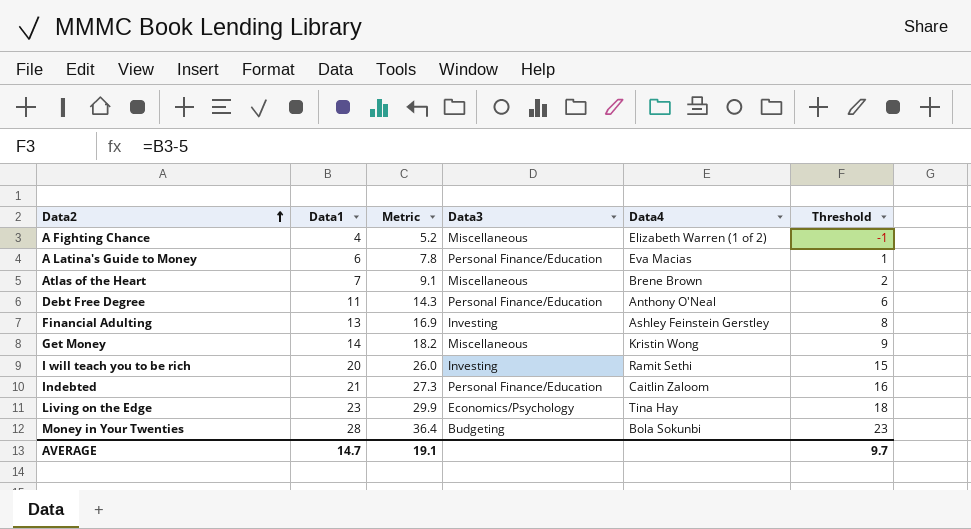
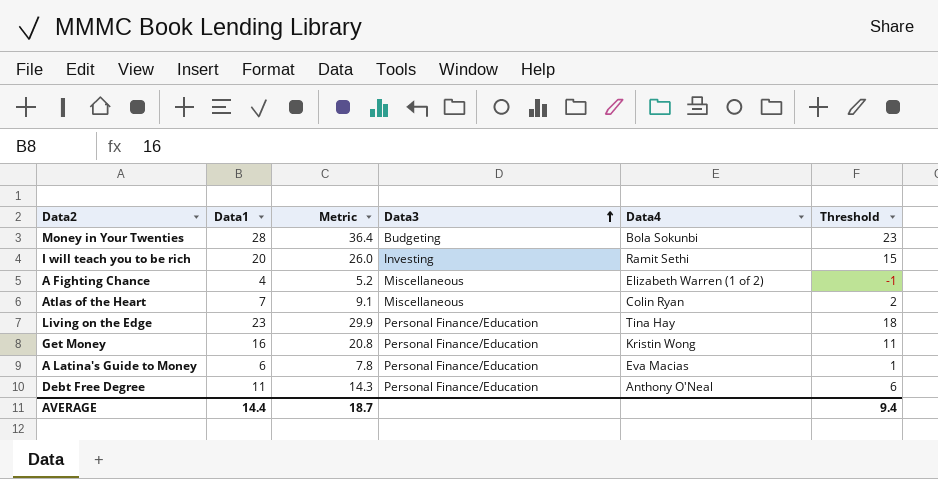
row order: Data2 ascending -> Data3 ascending
row Financial Adulting: 13 | 16.9 | Investing | Ashley Feinstein Gerstley | 8 -> none
row Indebted: 21 | 27.3 | Personal Finance/Education | Caitlin Zaloom | 16 -> none
Atlas of the Heart | Data4: Brene Brown -> Colin Ryan
Living on the Edge | Data3: Economics/Psychology -> Personal Finance/Education
Get Money | Data1: 14 -> 16
Get Money | Metric: 18.2 -> 20.8
Get Money | Data3: Miscellaneous -> Personal Finance/Education
Get Money | Threshold: 9 -> 11
AVERAGE | Data1: 14.7 -> 14.4
AVERAGE | Metric: 19.1 -> 18.7
AVERAGE | Threshold: 9.7 -> 9.4

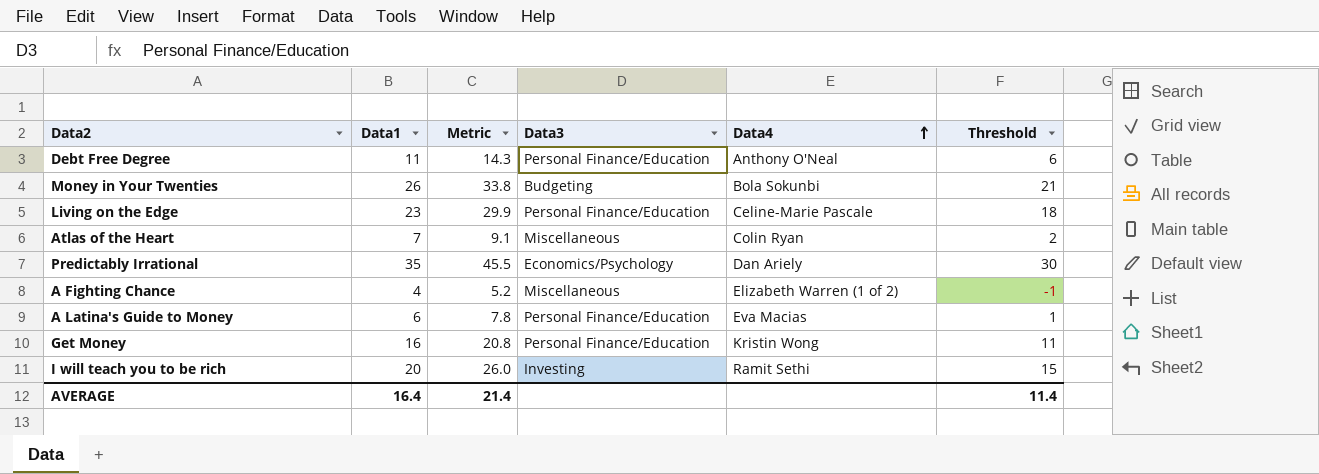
row order: Data3 ascending -> Data4 ascending
Money in Your Twenties | Data1: 28 -> 26
Money in Your Twenties | Metric: 36.4 -> 33.8
Money in Your Twenties | Threshold: 23 -> 21
Living on the Edge | Data4: Tina Hay -> Celine-Marie Pascale
row Predictably Irrational: none -> 35 | 45.5 | Economics/Psychology | Dan Ariely | 30
AVERAGE | Data1: 14.4 -> 16.4
AVERAGE | Metric: 18.7 -> 21.4
AVERAGE | Threshold: 9.4 -> 11.4

